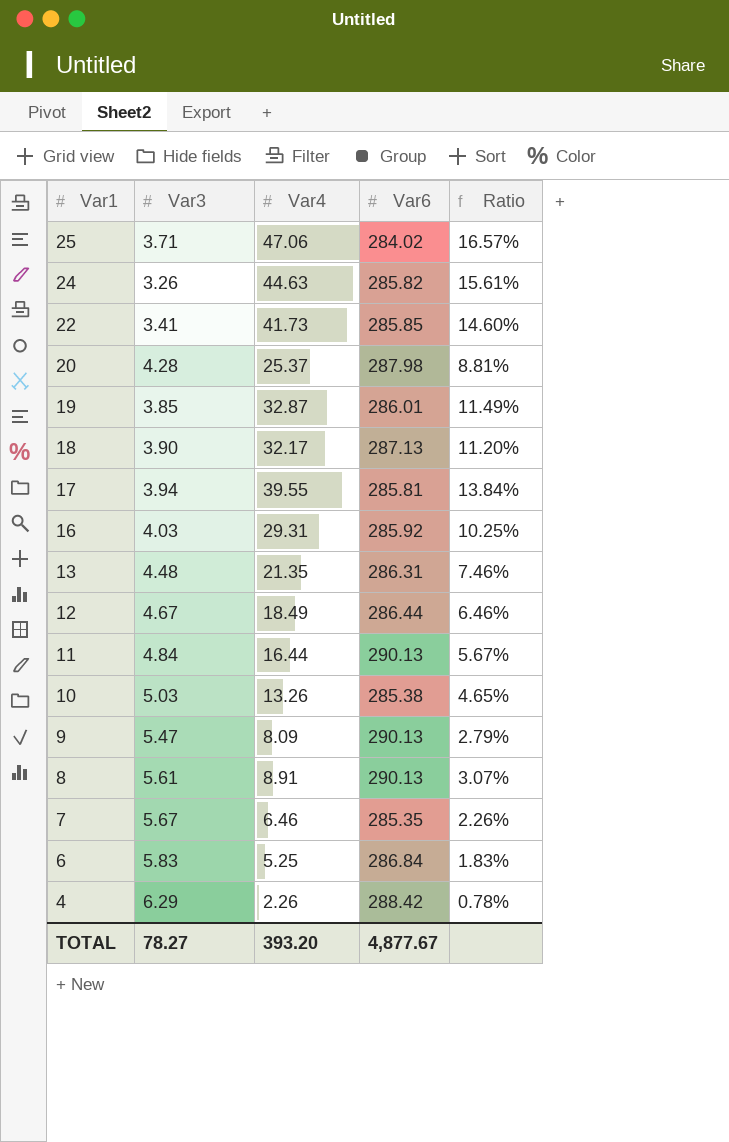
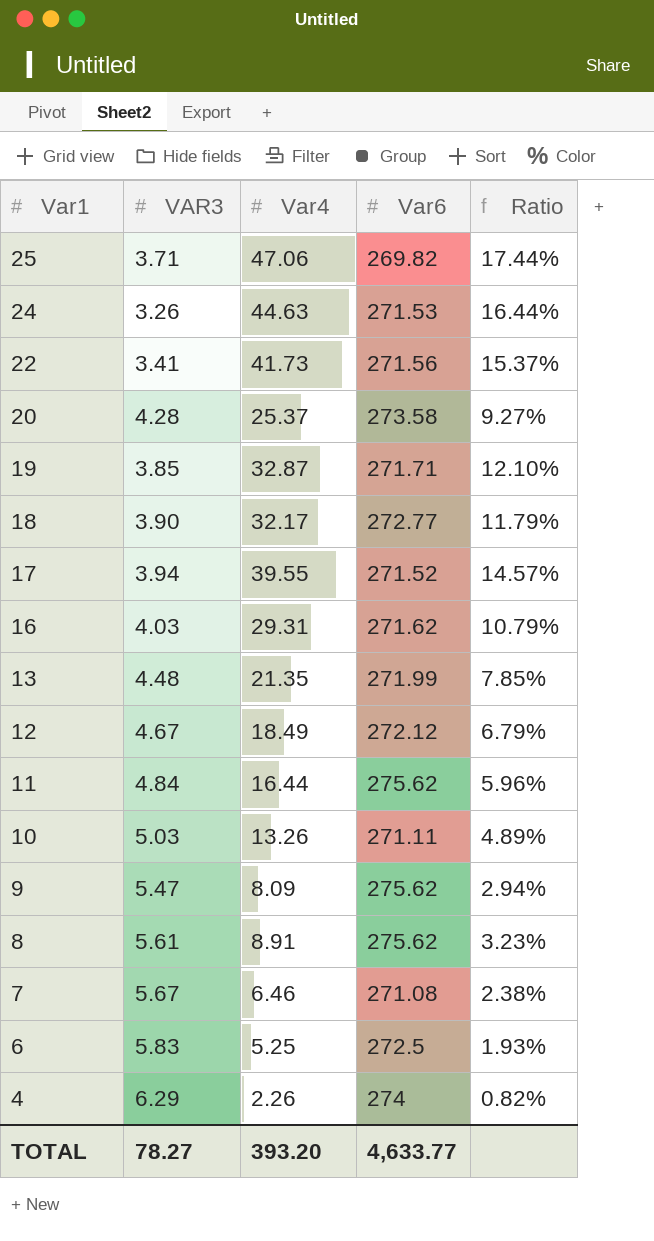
column name: Var3 -> VAR3
25 | Var6: 284.02 -> 269.82
25 | Ratio: 16.57% -> 17.44%
24 | Var6: 285.82 -> 271.53
24 | Ratio: 15.61% -> 16.44%
22 | Var6: 285.85 -> 271.56
22 | Ratio: 14.60% -> 15.37%
20 | Var6: 287.98 -> 273.58
20 | Ratio: 8.81% -> 9.27%
19 | Var6: 286.01 -> 271.71
19 | Ratio: 11.49% -> 12.10%
18 | Var6: 287.13 -> 272.77
18 | Ratio: 11.20% -> 11.79%
17 | Var6: 285.81 -> 271.52
17 | Ratio: 13.84% -> 14.57%
16 | Var6: 285.92 -> 271.62
16 | Ratio: 10.25% -> 10.79%
13 | Var6: 286.31 -> 271.99
13 | Ratio: 7.46% -> 7.85%
12 | Var6: 286.44 -> 272.12
12 | Ratio: 6.46% -> 6.79%
11 | Var6: 290.13 -> 275.62
11 | Ratio: 5.67% -> 5.96%
10 | Var6: 285.38 -> 271.11
10 | Ratio: 4.65% -> 4.89%
9 | Var6: 290.13 -> 275.62
9 | Ratio: 2.79% -> 2.94%
8 | Var6: 290.13 -> 275.62
8 | Ratio: 3.07% -> 3.23%
7 | Var6: 285.35 -> 271.08
7 | Ratio: 2.26% -> 2.38%
6 | Var6: 286.84 -> 272.5
6 | Ratio: 1.83% -> 1.93%
4 | Var6: 288.42 -> 274
4 | Ratio: 0.78% -> 0.82%
TOTAL | Var6: 4,877.67 -> 4,633.77

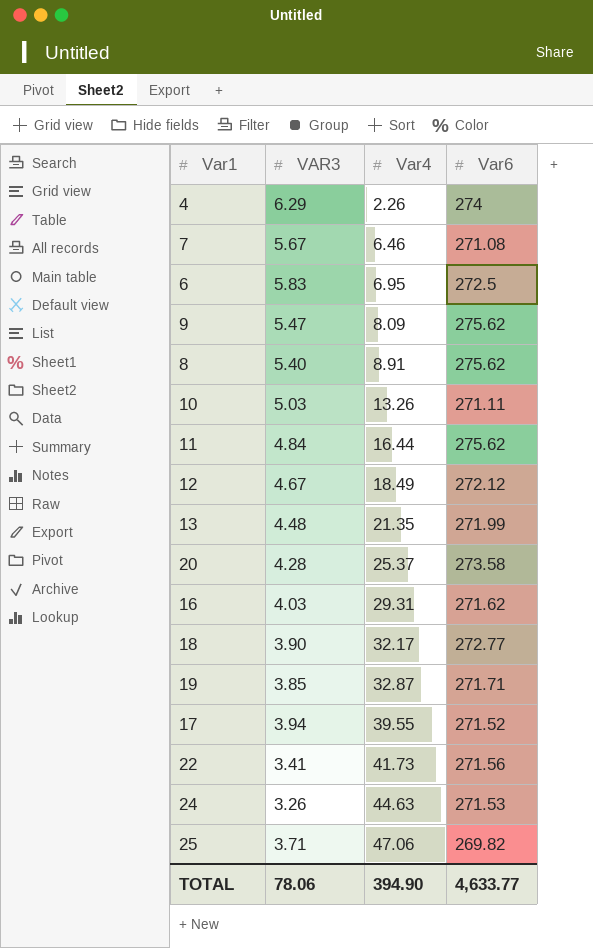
row order: Var1 descending -> Var4 ascending
column Ratio | formula: [Var4] / [Var6] -> none
6 | Var4: 5.25 -> 6.95
8 | VAR3: 5.61 -> 5.40
TOTAL | VAR3: 78.27 -> 78.06
TOTAL | Var4: 393.20 -> 394.90

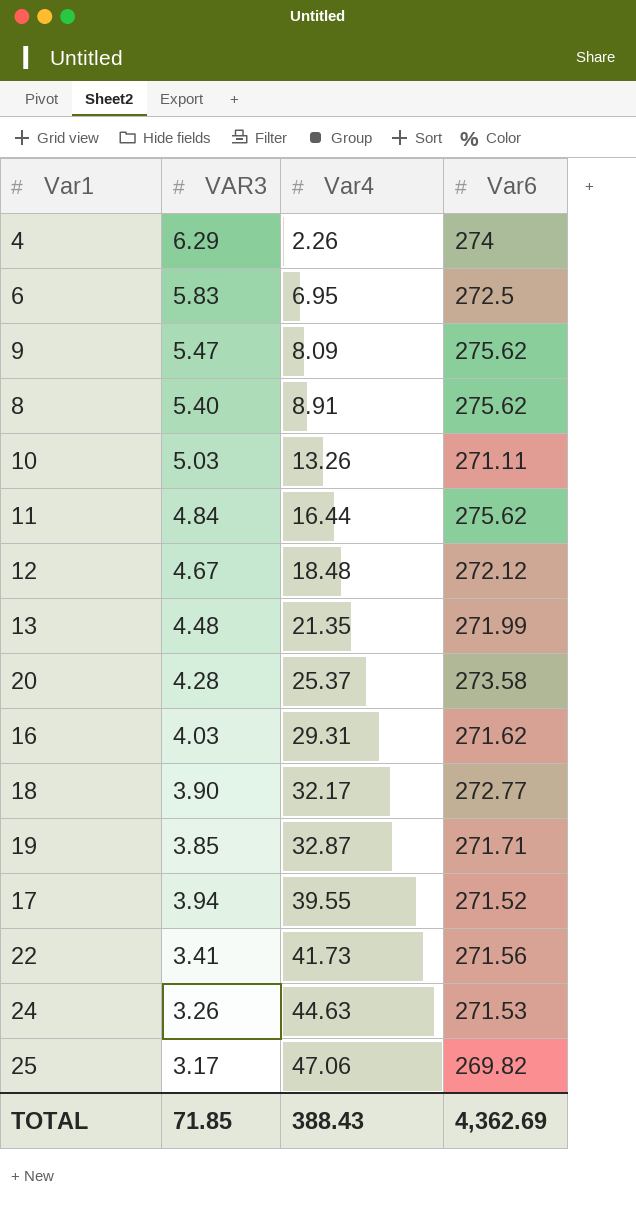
row 7: 5.67 | 6.46 | 271.08 -> none
12 | Var4: 18.49 -> 18.48
25 | VAR3: 3.71 -> 3.17
TOTAL | VAR3: 78.06 -> 71.85
TOTAL | Var4: 394.90 -> 388.43
TOTAL | Var6: 4,633.77 -> 4,362.69

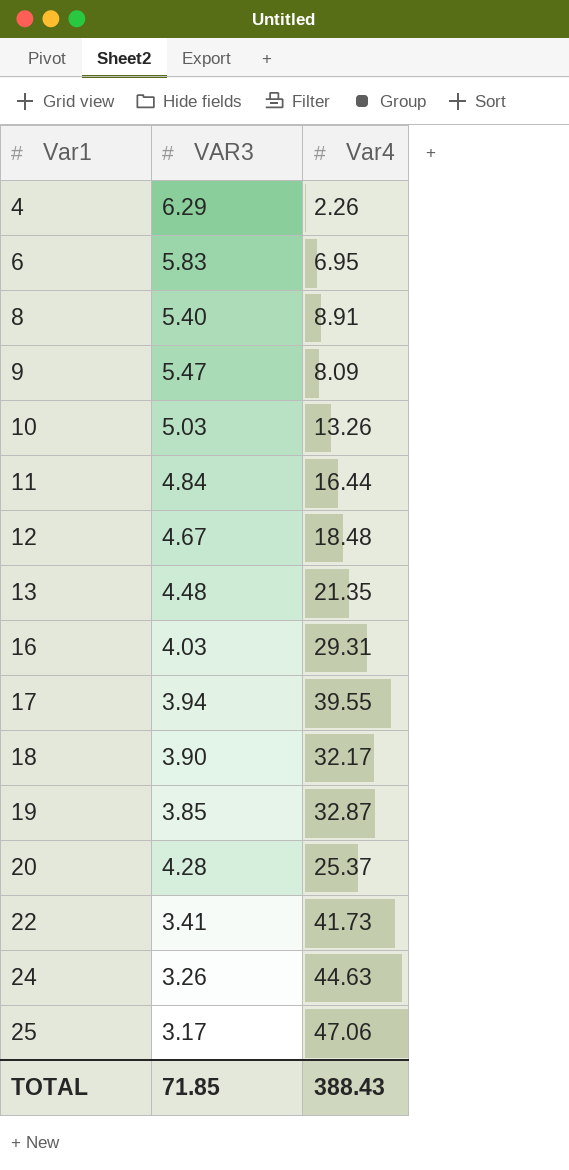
row order: Var4 ascending -> Var1 ascending
column Var6 | position: 4 -> none

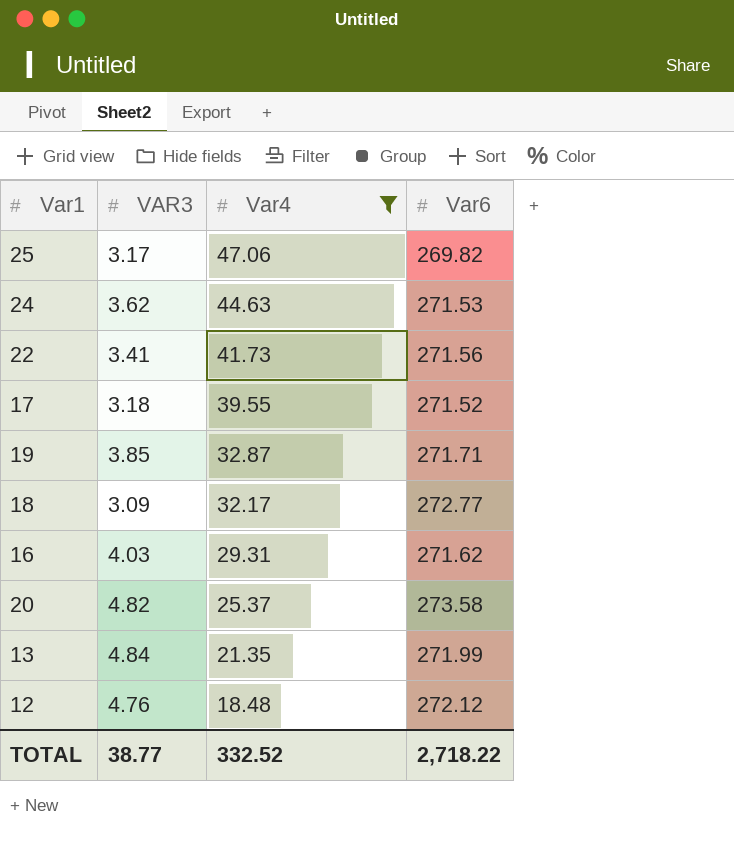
filter: none -> Var4 >= 18.48
row order: Var1 ascending -> Var4 descending
column Var6 | position: none -> 4
24 | VAR3: 3.26 -> 3.62
17 | VAR3: 3.94 -> 3.18
18 | VAR3: 3.90 -> 3.09
20 | VAR3: 4.28 -> 4.82
13 | VAR3: 4.48 -> 4.84
12 | VAR3: 4.67 -> 4.76
TOTAL | VAR3: 71.85 -> 38.77
TOTAL | Var4: 388.43 -> 332.52

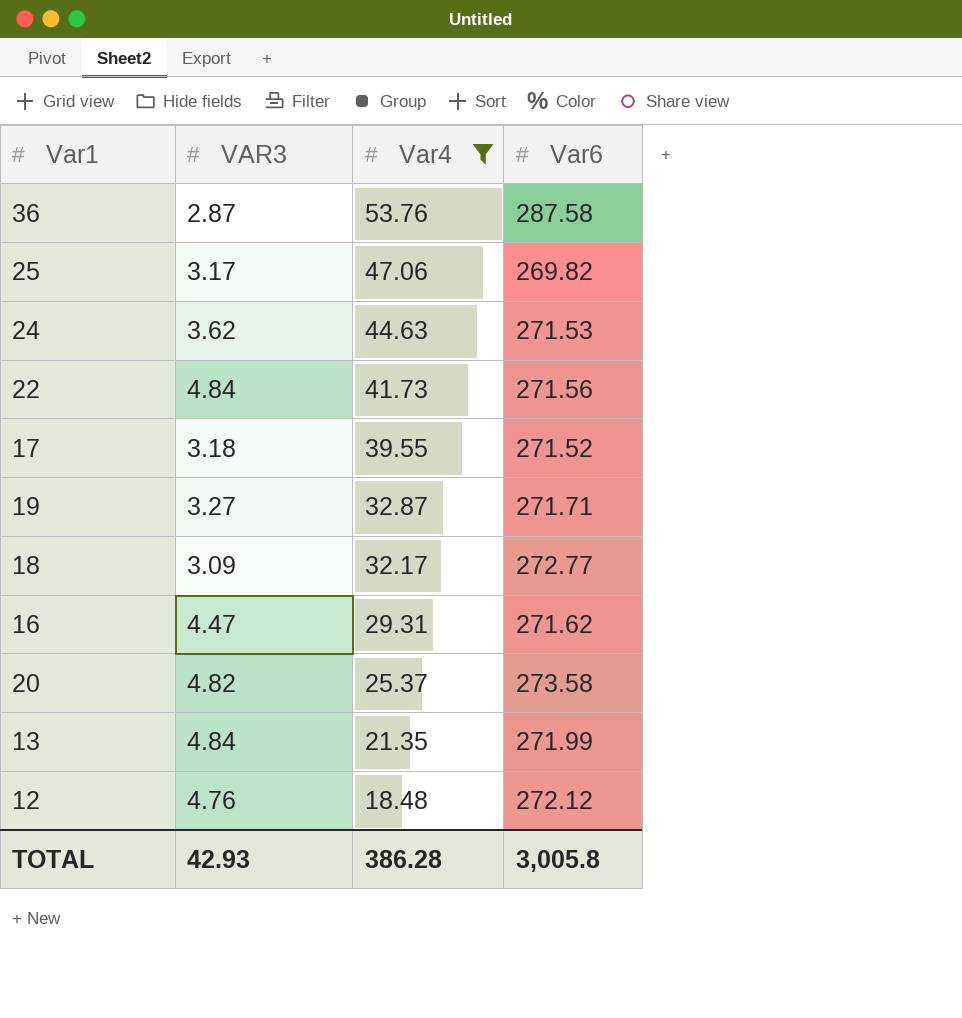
row 36: none -> 2.87 | 53.76 | 287.58
22 | VAR3: 3.41 -> 4.84
19 | VAR3: 3.85 -> 3.27
16 | VAR3: 4.03 -> 4.47
TOTAL | VAR3: 38.77 -> 42.93
TOTAL | Var4: 332.52 -> 386.28
TOTAL | Var6: 2,718.22 -> 3,005.8

